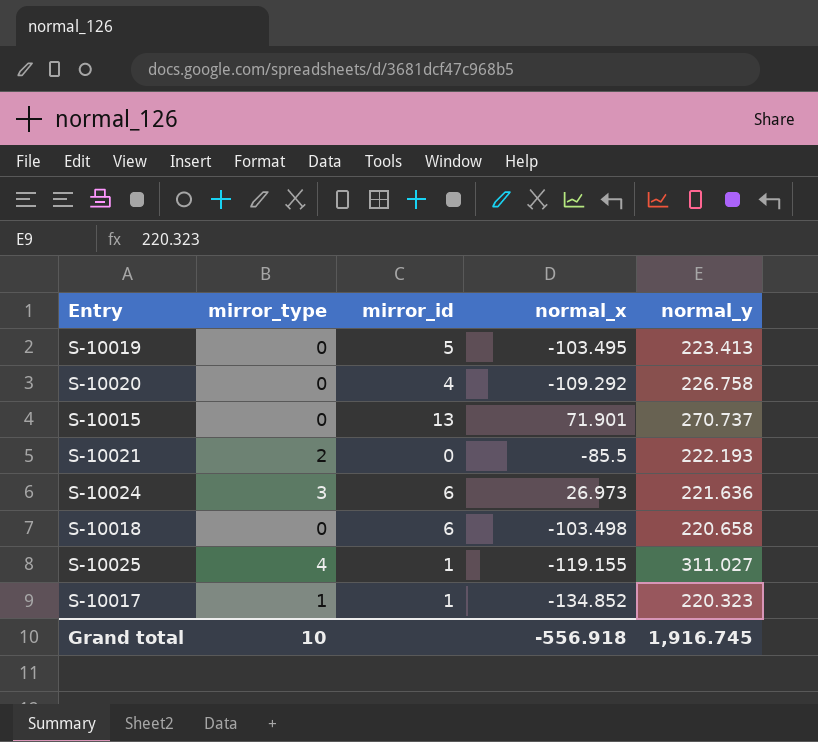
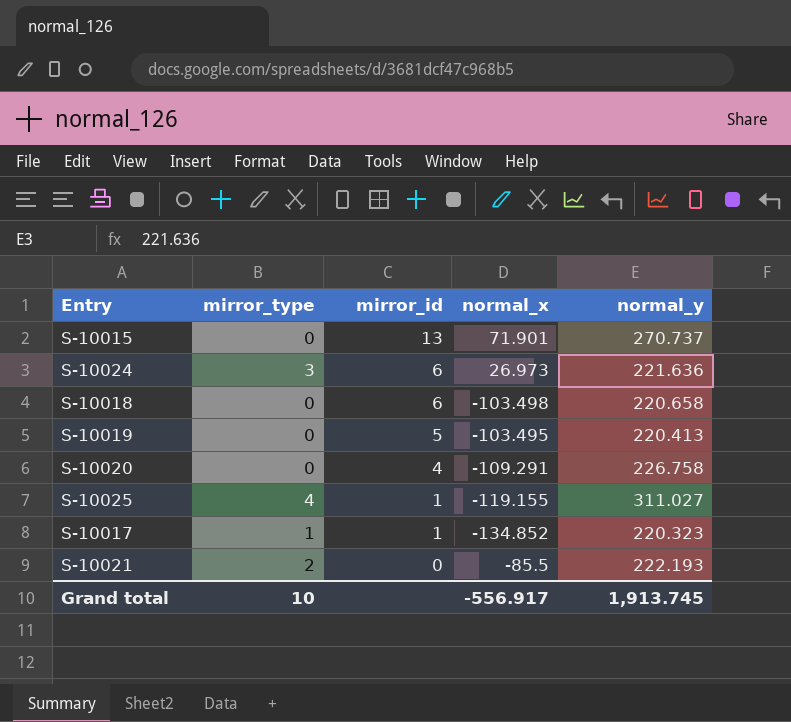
row order: none -> mirror_id descending
S-10019 | normal_y: 223.413 -> 220.413
S-10020 | normal_x: -109.292 -> -109.291
Grand total | normal_x: -556.918 -> -556.917
Grand total | normal_y: 1,916.745 -> 1,913.745

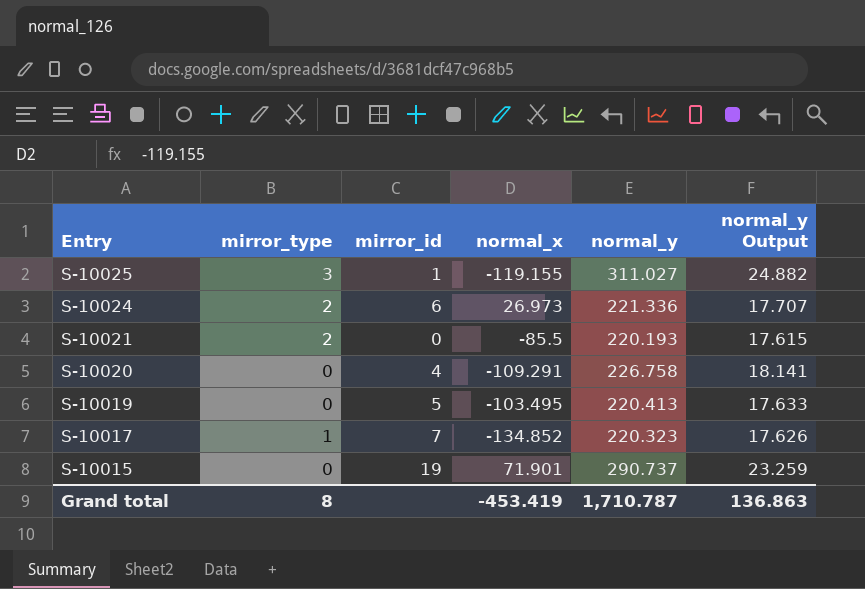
row order: mirror_id descending -> Entry descending
column normal_y Output | formula: none -> [normal_y] * 0.08
row S-10018: 0 | 6 | -103.498 | 220.658 -> none
S-10025 | mirror_type: 4 -> 3
S-10024 | mirror_type: 3 -> 2
S-10024 | normal_y: 221.636 -> 221.336
S-10021 | normal_y: 222.193 -> 220.193
S-10017 | mirror_id: 1 -> 7
S-10015 | mirror_id: 13 -> 19
S-10015 | normal_y: 270.737 -> 290.737
Grand total | mirror_type: 10 -> 8
Grand total | normal_x: -556.917 -> -453.419
Grand total | normal_y: 1,913.745 -> 1,710.787

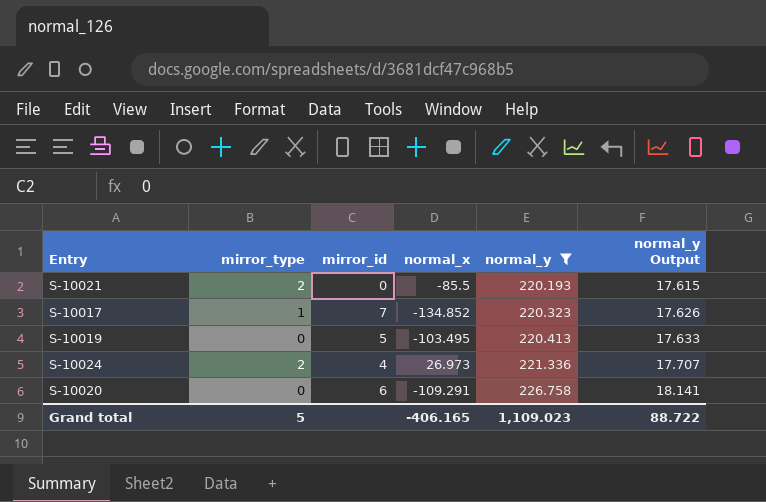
filter: none -> normal_y <= 226.758
row order: Entry descending -> normal_y ascending
S-10024 | mirror_id: 6 -> 4
S-10020 | mirror_id: 4 -> 6
Grand total | mirror_type: 8 -> 5
Grand total | normal_x: -453.419 -> -406.165
Grand total | normal_y: 1,710.787 -> 1,109.023
Grand total | normal_y Output: 136.863 -> 88.722

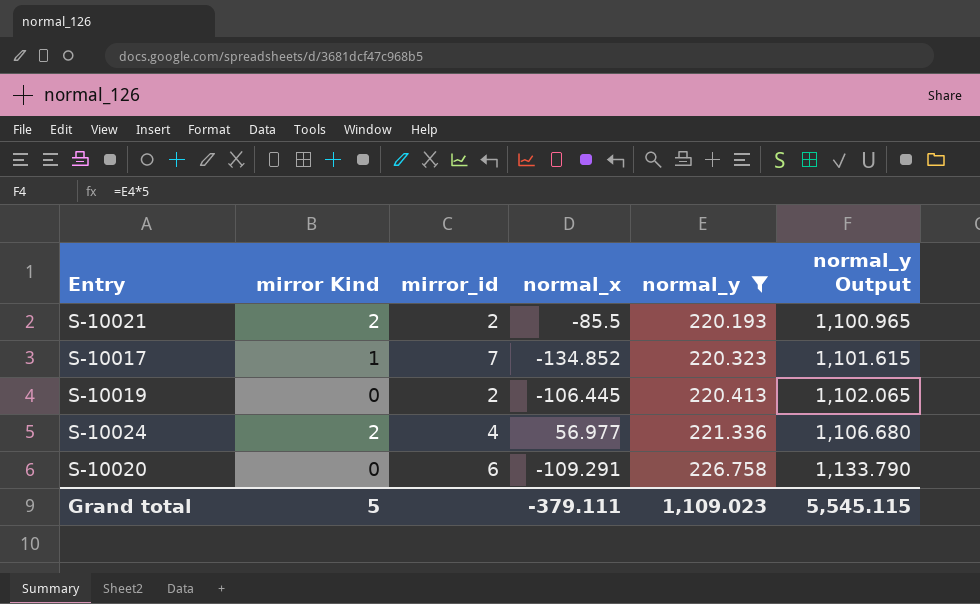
column name: mirror_type -> mirror Kind
column normal_y Output | formula: [normal_y] * 0.08 -> [normal_y] * 5
S-10021 | mirror_id: 0 -> 2
S-10019 | mirror_id: 5 -> 2
S-10019 | normal_x: -103.495 -> -106.445
S-10024 | normal_x: 26.973 -> 56.977
Grand total | normal_x: -406.165 -> -379.111
Grand total | normal_y Output: 88.722 -> 5,545.115

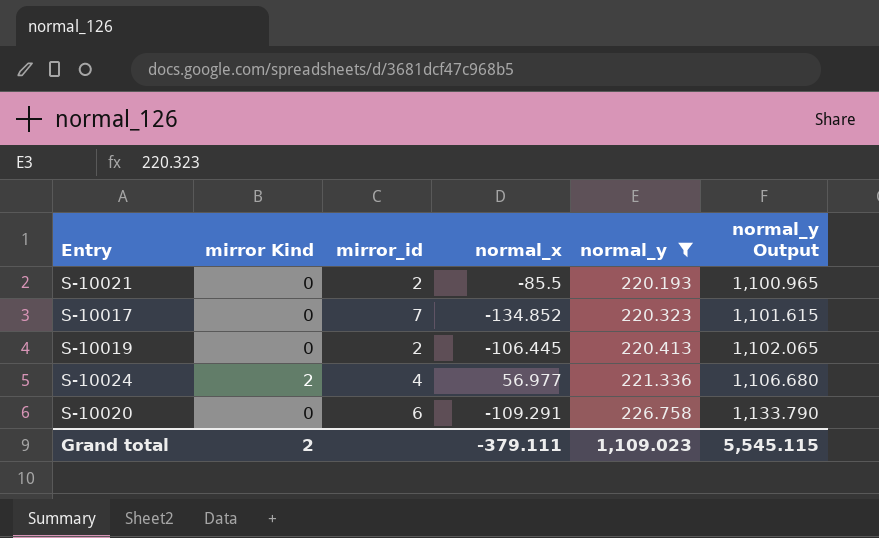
S-10021 | mirror Kind: 2 -> 0
S-10017 | mirror Kind: 1 -> 0
Grand total | mirror Kind: 5 -> 2

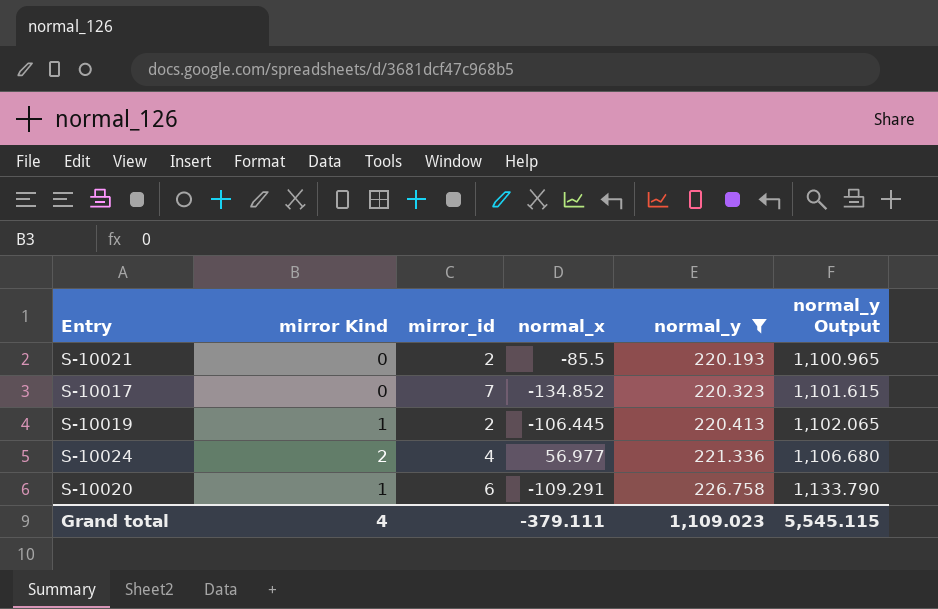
S-10019 | mirror Kind: 0 -> 1
S-10020 | mirror Kind: 0 -> 1
Grand total | mirror Kind: 2 -> 4

